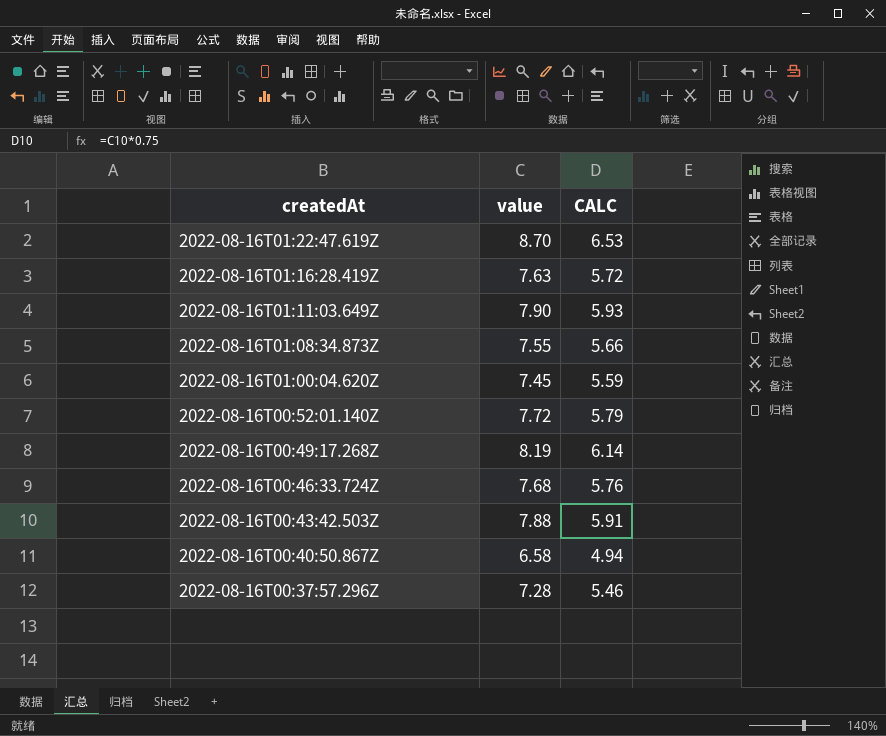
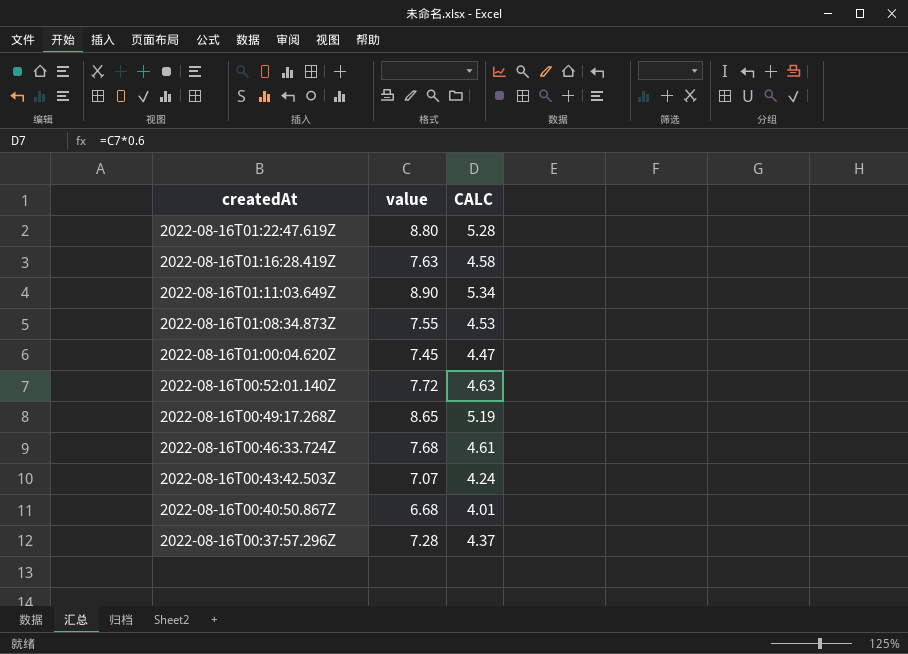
column CALC | formula: [value] * 0.75 -> [value] * 0.6
2022-08-16T01:22:47.619Z | value: 8.70 -> 8.80
2022-08-16T01:11:03.649Z | value: 7.90 -> 8.90
2022-08-16T00:49:17.268Z | value: 8.19 -> 8.65
2022-08-16T00:43:42.503Z | value: 7.88 -> 7.07
2022-08-16T00:40:50.867Z | value: 6.58 -> 6.68

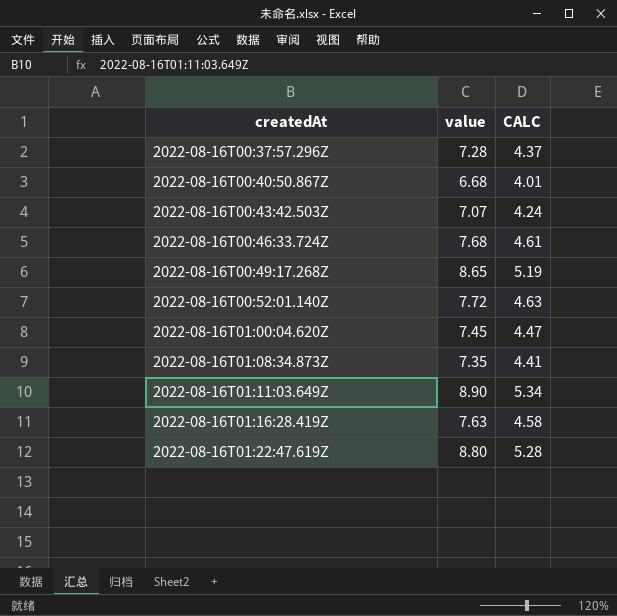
row order: createdAt descending -> createdAt ascending
2022-08-16T01:08:34.873Z | value: 7.55 -> 7.35
2022-08-16T01:08:34.873Z | CALC: 4.53 -> 4.41

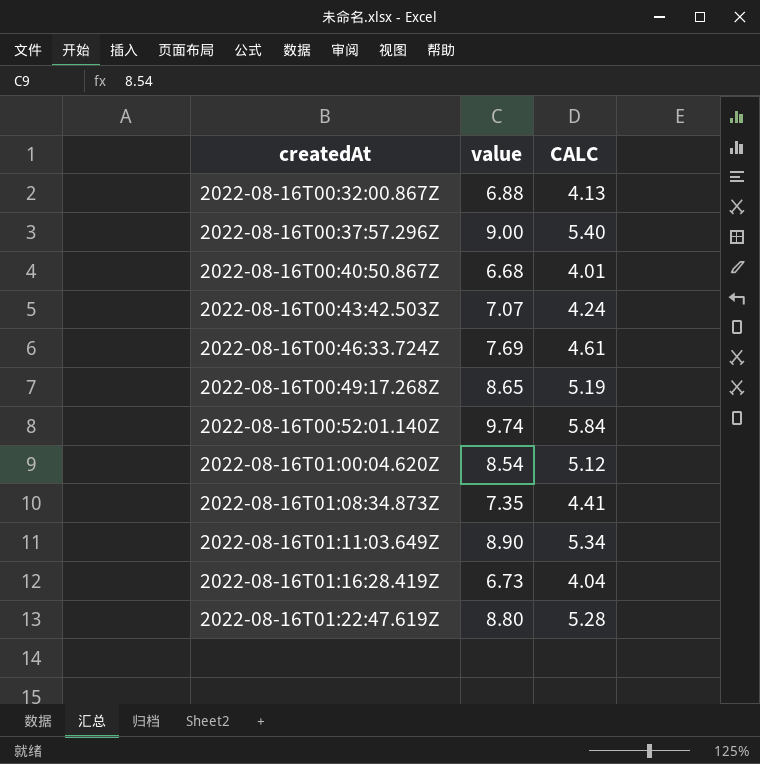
row 2022-08-16T00:32:00.867Z: none -> 6.88 | 4.13
2022-08-16T00:37:57.296Z | value: 7.28 -> 9.00
2022-08-16T00:37:57.296Z | CALC: 4.37 -> 5.40
2022-08-16T00:46:33.724Z | value: 7.68 -> 7.69
2022-08-16T00:52:01.140Z | value: 7.72 -> 9.74
2022-08-16T00:52:01.140Z | CALC: 4.63 -> 5.84
2022-08-16T01:00:04.620Z | value: 7.45 -> 8.54
2022-08-16T01:00:04.620Z | CALC: 4.47 -> 5.12
2022-08-16T01:16:28.419Z | value: 7.63 -> 6.73
2022-08-16T01:16:28.419Z | CALC: 4.58 -> 4.04

